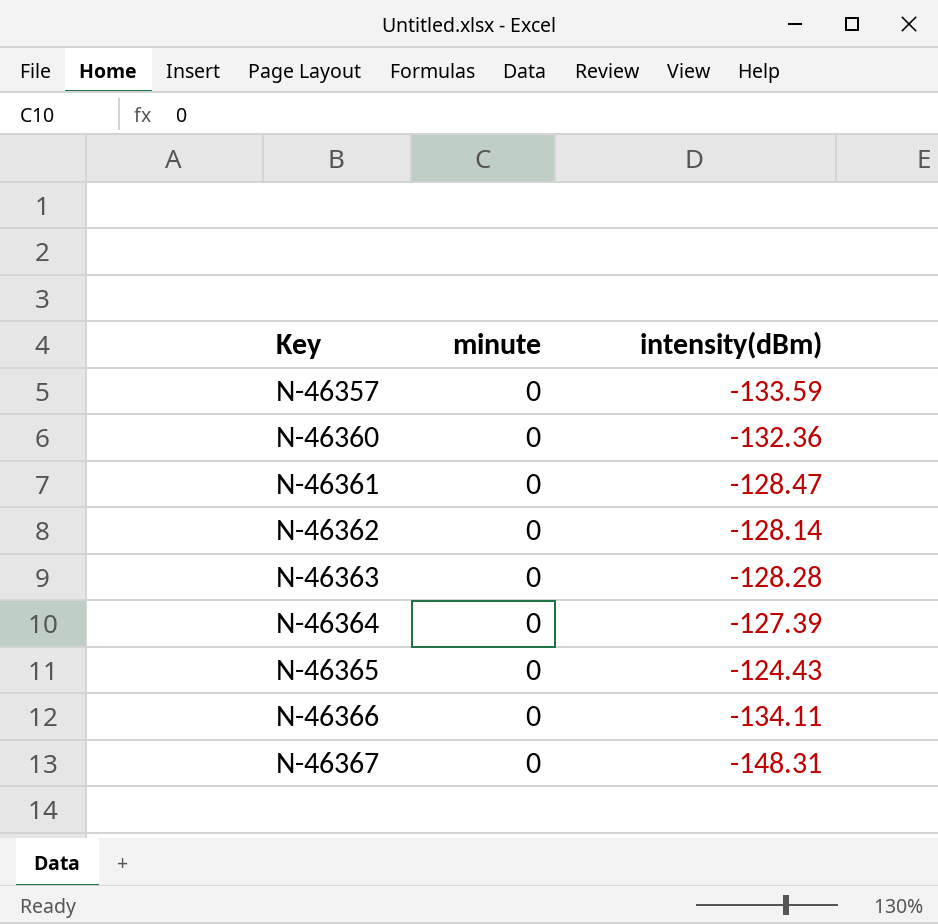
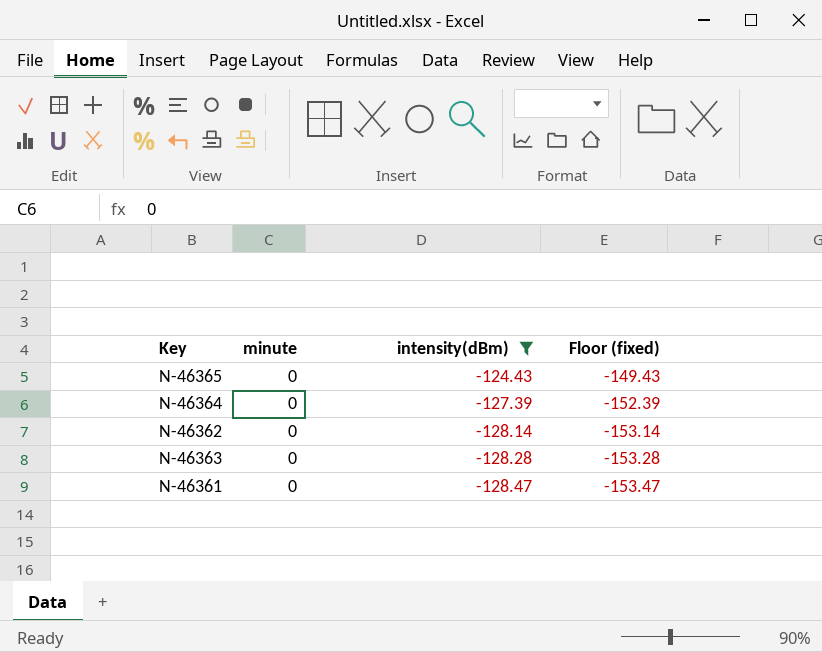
filter: none -> intensity(dBm) >= -128.47
row order: Key ascending -> intensity(dBm) descending
column Floor (fixed) | formula: none -> [intensity(dBm)] - 25

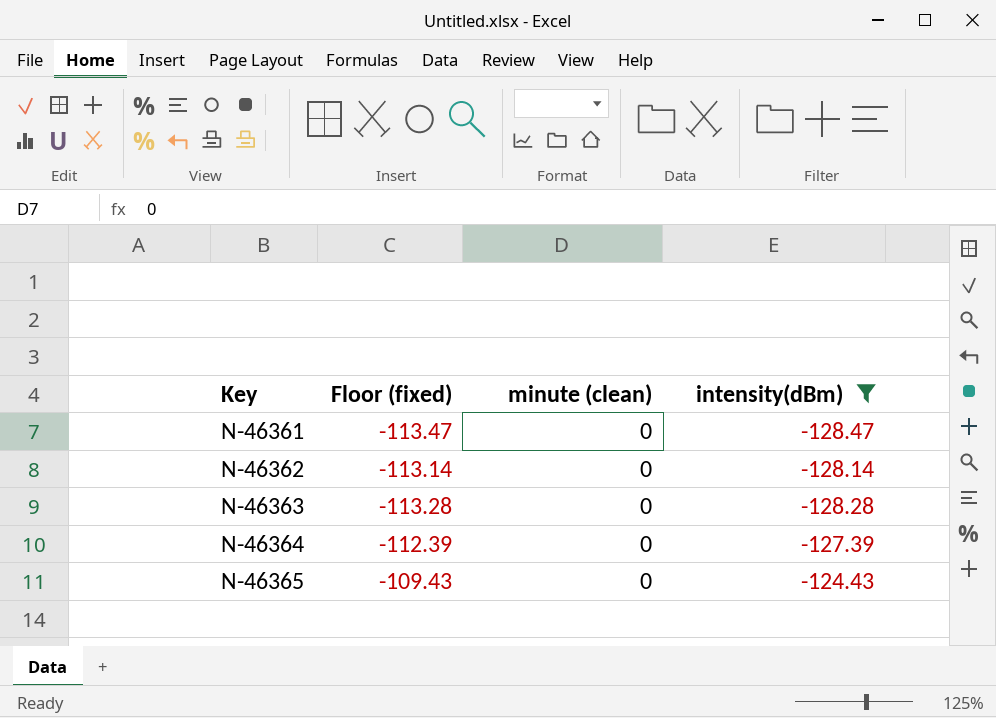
row order: intensity(dBm) descending -> Key ascending
column Floor (fixed) | formula: [intensity(dBm)] - 25 -> [intensity(dBm)] + 15
column Floor (fixed) | position: 4 -> 2
column name: minute -> minute (clean)

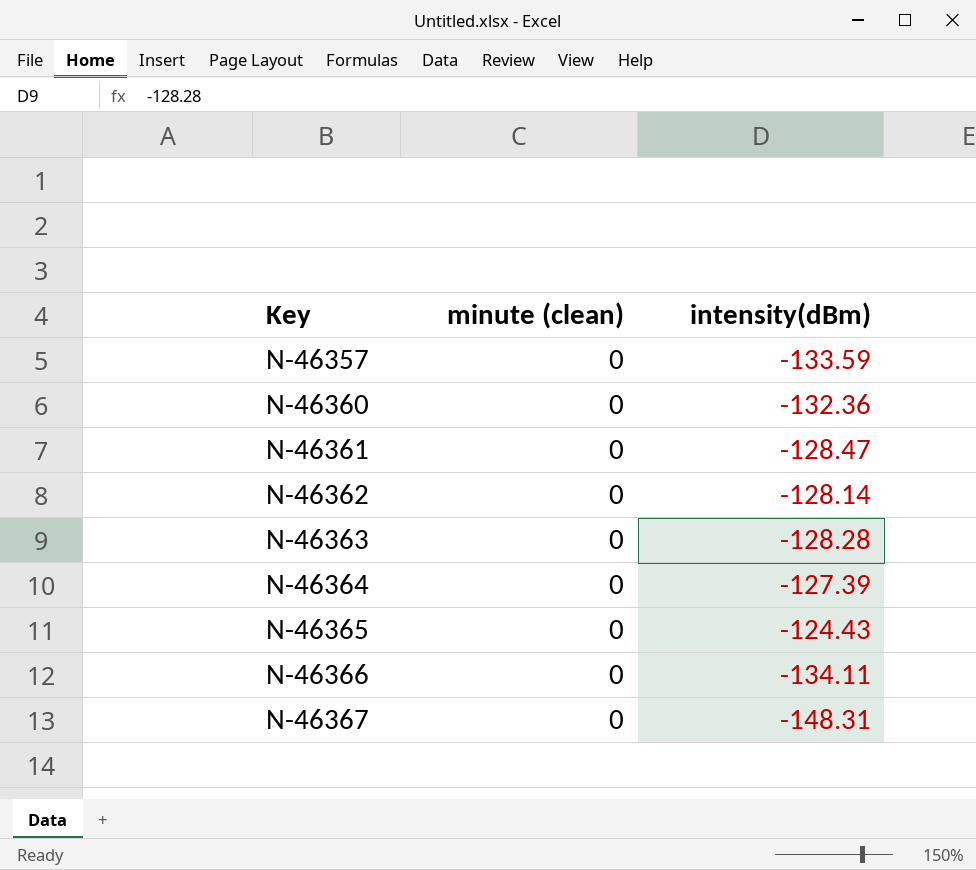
filter: intensity(dBm) >= -128.47 -> none
column Floor (fixed) | formula: [intensity(dBm)] + 15 -> none

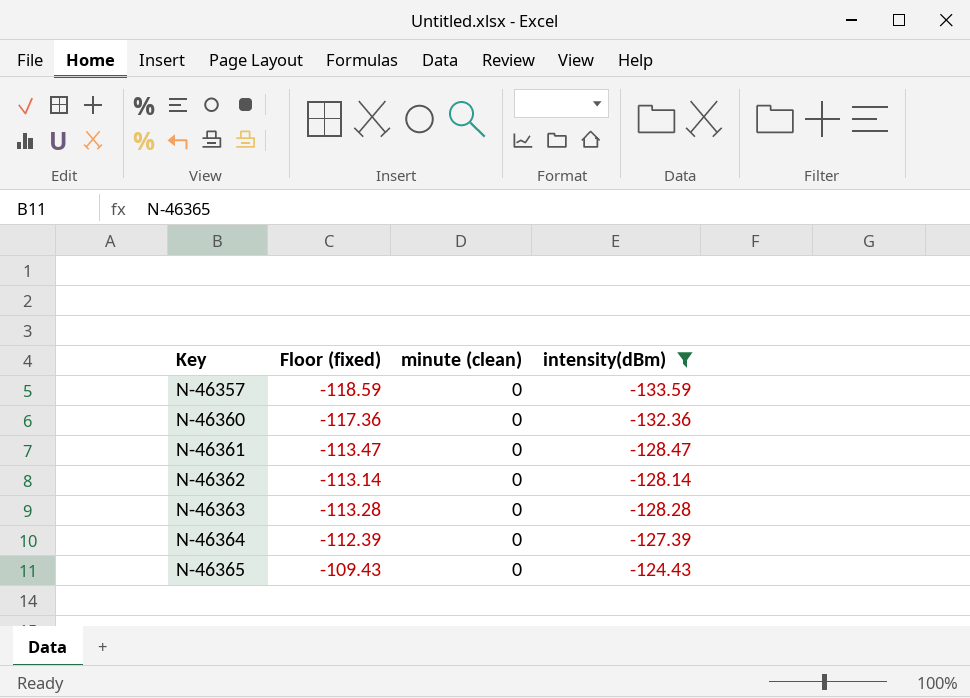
filter: none -> intensity(dBm) >= -133.59
column Floor (fixed) | formula: none -> [intensity(dBm)] + 15

